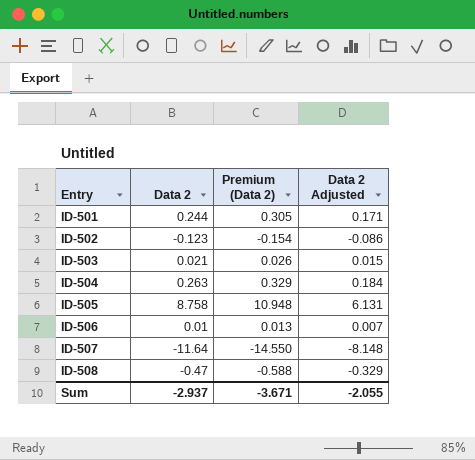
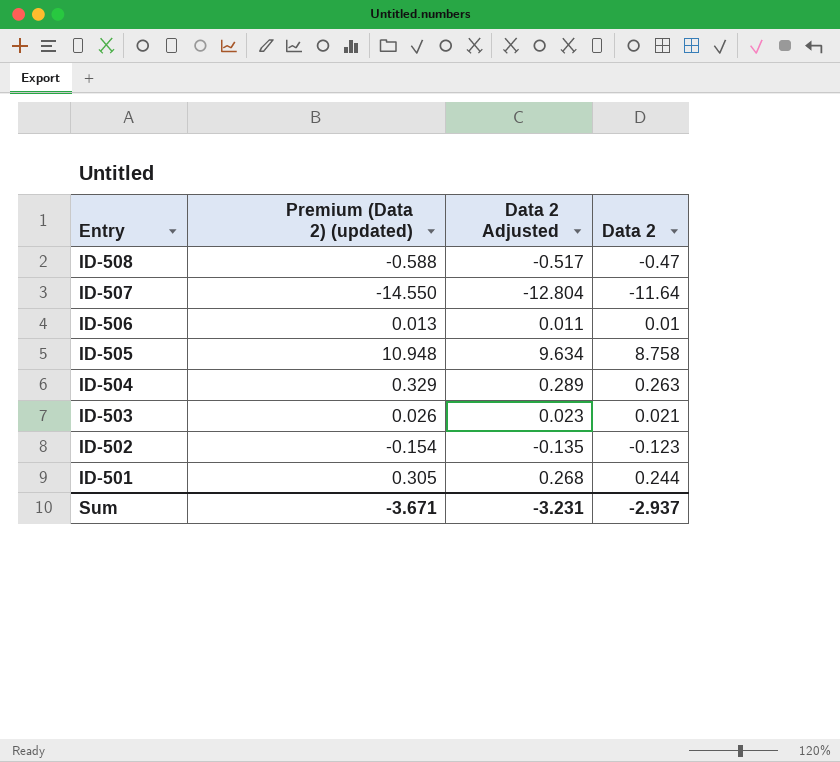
row order: Entry ascending -> Entry descending
column name: Premium (Data 2) -> Premium (Data 2) (updated)
column Data 2 Adjusted | formula: [Data 2] * 0.7 -> [Data 2] * 1.1
column Data 2 | position: 2 -> 4
Sum | Data 2 Adjusted: -2.055 -> -3.231

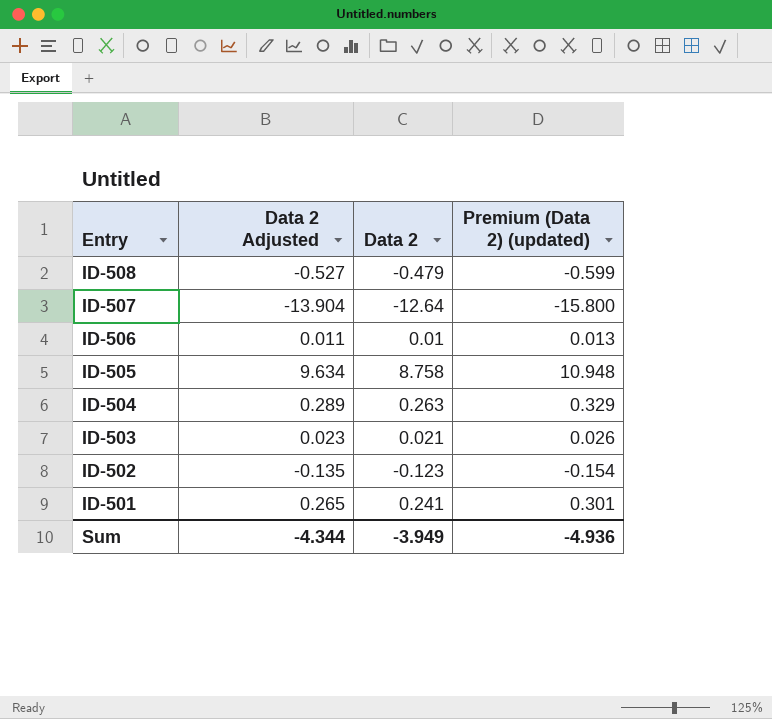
column Premium (Data 2) (updated) | position: 2 -> 4
ID-508 | Data 2 Adjusted: -0.517 -> -0.527
ID-508 | Data 2: -0.47 -> -0.479
ID-508 | Premium (Data 2) (updated): -0.588 -> -0.599
ID-507 | Data 2 Adjusted: -12.804 -> -13.904
ID-507 | Data 2: -11.64 -> -12.64
ID-507 | Premium (Data 2) (updated): -14.550 -> -15.800
ID-501 | Data 2 Adjusted: 0.268 -> 0.265
ID-501 | Data 2: 0.244 -> 0.241
ID-501 | Premium (Data 2) (updated): 0.305 -> 0.301
Sum | Data 2 Adjusted: -3.231 -> -4.344
Sum | Data 2: -2.937 -> -3.949
Sum | Premium (Data 2) (updated): -3.671 -> -4.936

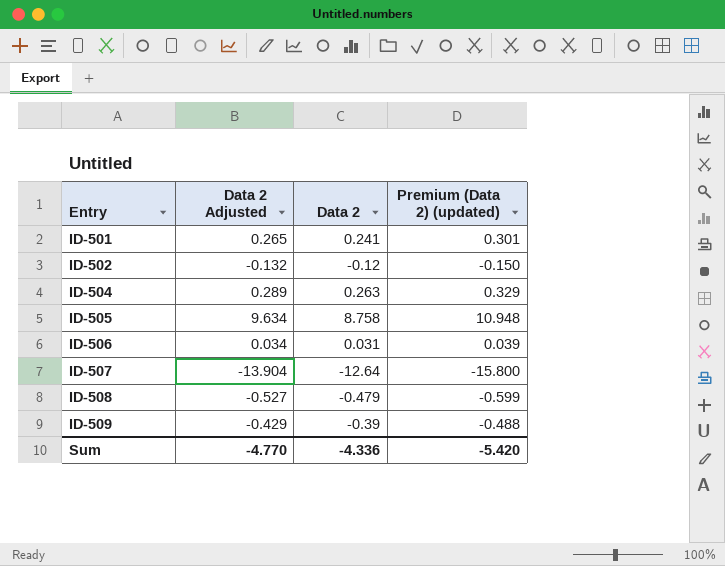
row order: Entry descending -> Entry ascending
row ID-503: 0.023 | 0.021 | 0.026 -> none
ID-502 | Data 2 Adjusted: -0.135 -> -0.132
ID-502 | Data 2: -0.123 -> -0.12
ID-502 | Premium (Data 2) (updated): -0.154 -> -0.150
ID-506 | Data 2 Adjusted: 0.011 -> 0.034
ID-506 | Data 2: 0.01 -> 0.031
ID-506 | Premium (Data 2) (updated): 0.013 -> 0.039
row ID-509: none -> -0.429 | -0.39 | -0.488
Sum | Data 2 Adjusted: -4.344 -> -4.770
Sum | Data 2: -3.949 -> -4.336
Sum | Premium (Data 2) (updated): -4.936 -> -5.420

